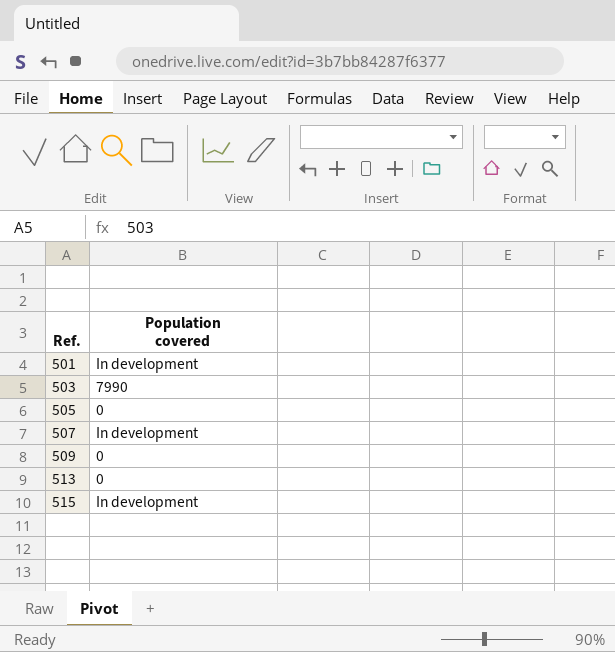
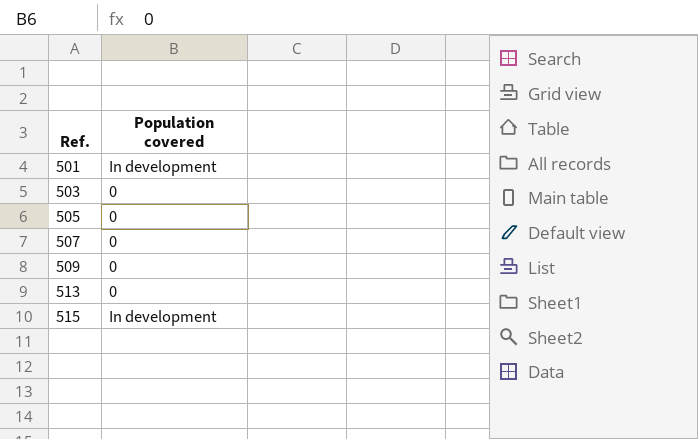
503 | Population covered: 7990 -> 0
507 | Population covered: In development -> 0

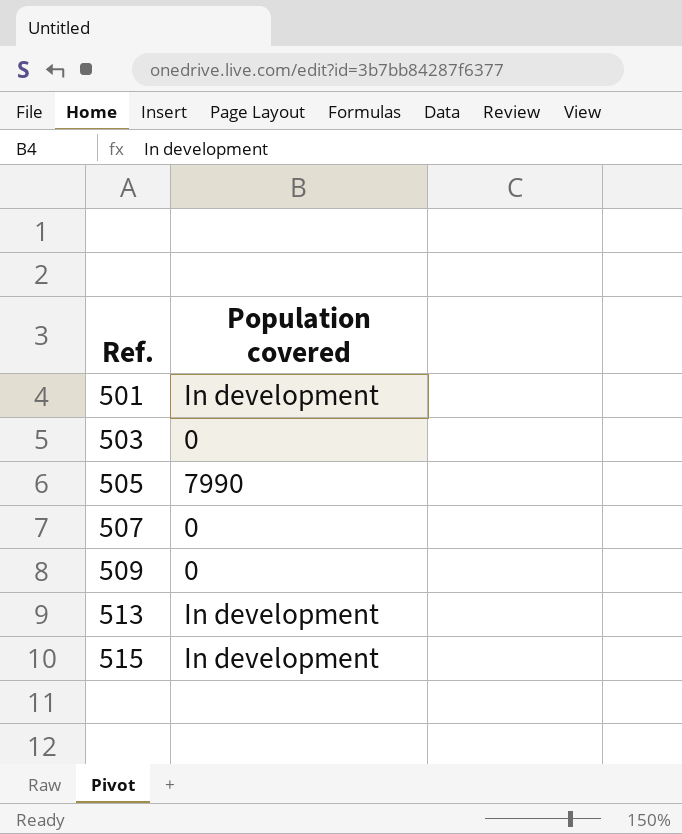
505 | Population covered: 0 -> 7990
513 | Population covered: 0 -> In development

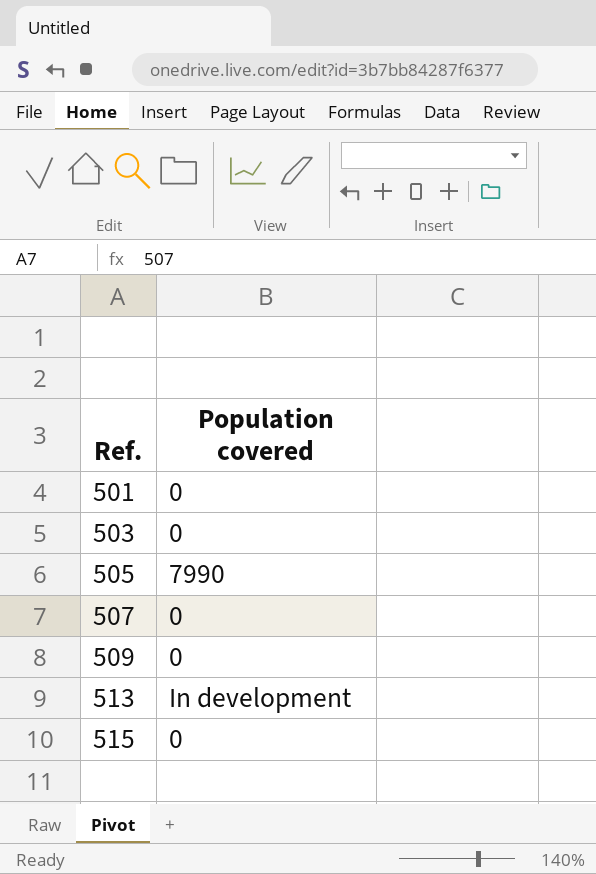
501 | Population covered: In development -> 0
515 | Population covered: In development -> 0

